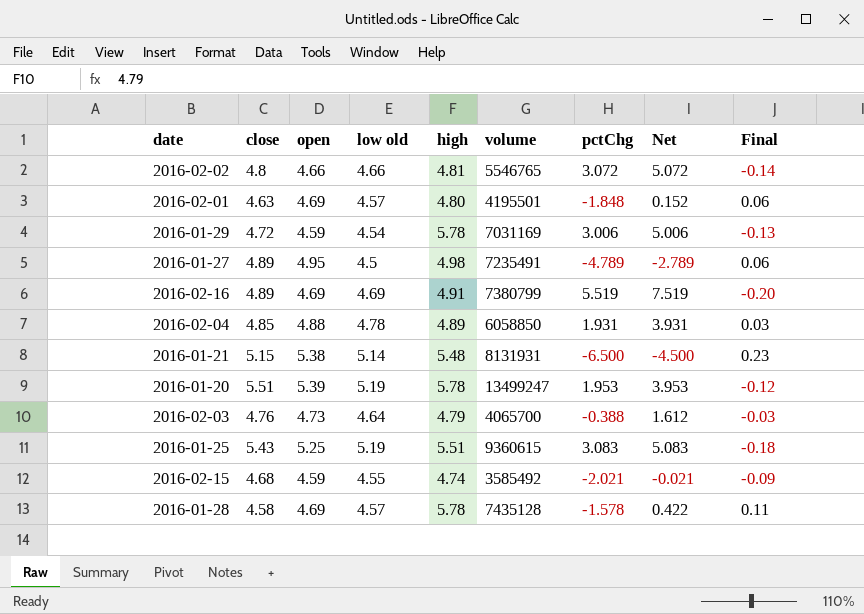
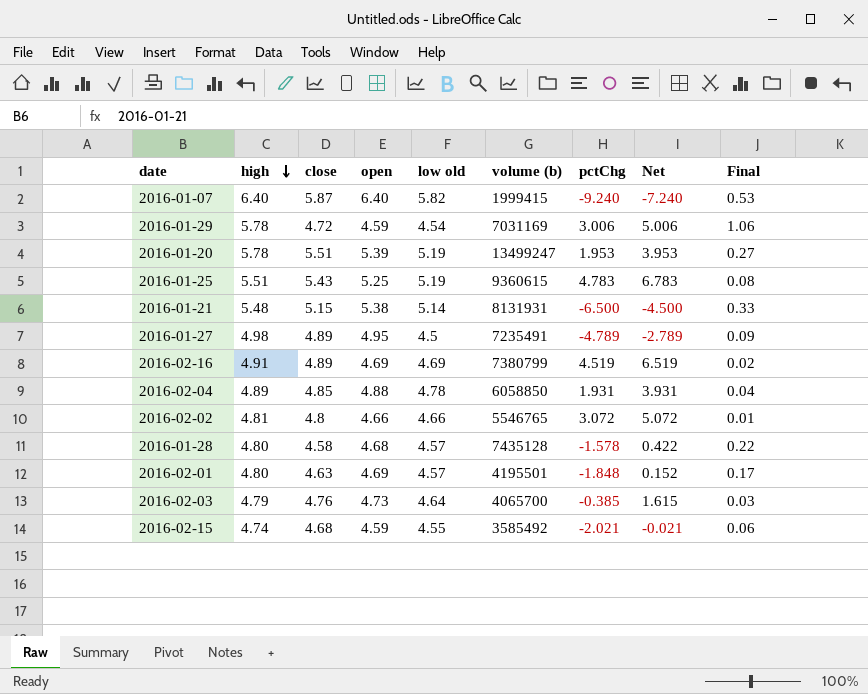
row order: none -> high descending
column high | position: 5 -> 2
column name: volume -> volume (b)
column Final | formula: [open] - [close] -> [high] - [close]
row 2016-01-07: none -> 6.40 | 5.87 | 6.40 | 5.82 | 1999415 | -9.240 | -7.240 | 0.53
2016-01-25 | pctChg: 3.083 -> 4.783
2016-01-25 | Net: 5.083 -> 6.783
2016-02-16 | pctChg: 5.519 -> 4.519
2016-02-16 | Net: 7.519 -> 6.519
2016-01-28 | high: 5.78 -> 4.80
2016-01-28 | open: 4.69 -> 4.68
2016-02-03 | pctChg: -0.388 -> -0.385
2016-02-03 | Net: 1.612 -> 1.615

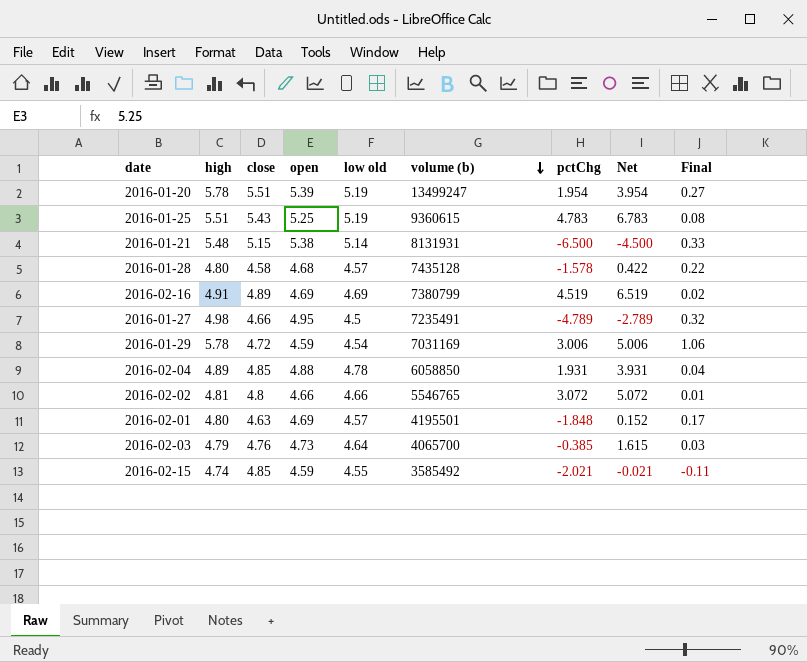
row order: high descending -> volume (b) descending
row 2016-01-07: 6.40 | 5.87 | 6.40 | 5.82 | 1999415 | -9.240 | -7.240 | 0.53 -> none
2016-01-20 | pctChg: 1.953 -> 1.954
2016-01-20 | Net: 3.953 -> 3.954
2016-01-27 | close: 4.89 -> 4.66
2016-01-27 | Final: 0.09 -> 0.32
2016-02-15 | close: 4.68 -> 4.85
2016-02-15 | Final: 0.06 -> -0.11

